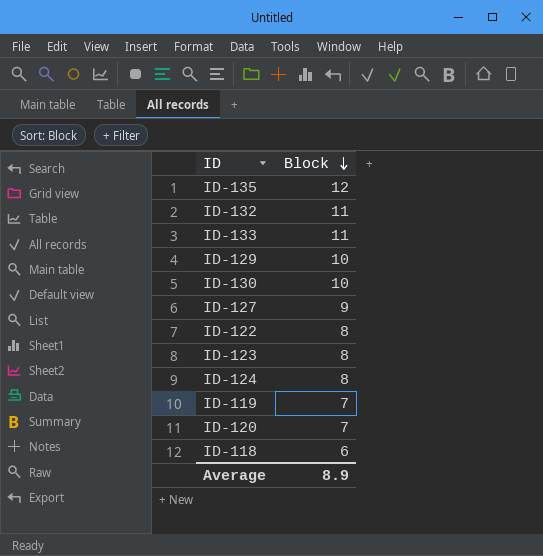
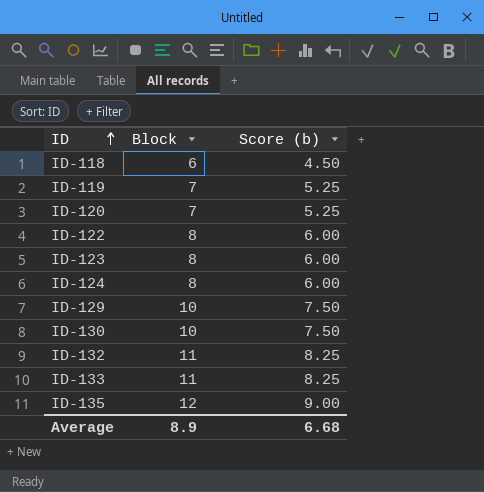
row order: Block descending -> ID ascending
column Score (b) | formula: none -> [Block] * 0.75
row ID-127: 9 -> none

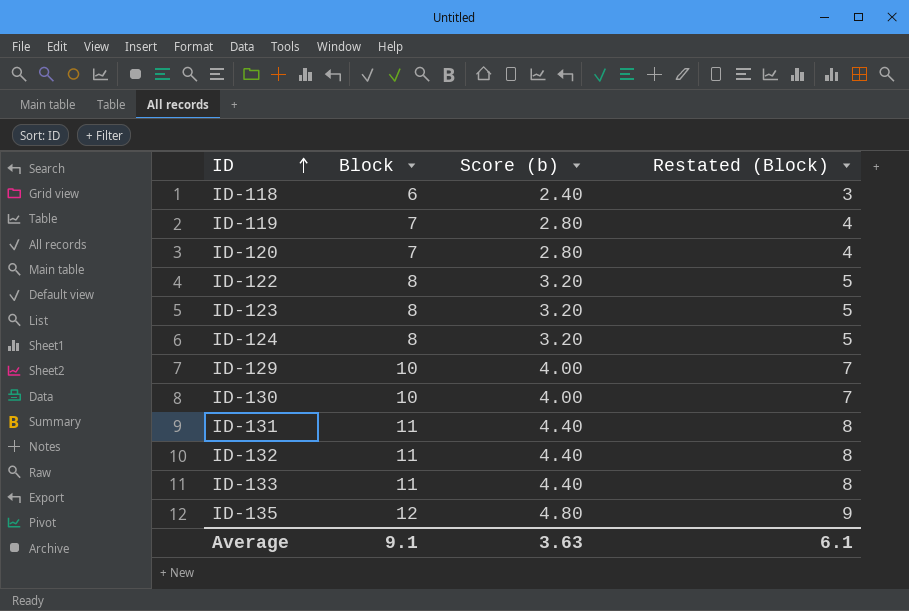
column Score (b) | formula: [Block] * 0.75 -> [Block] * 0.4
column Restated (Block) | formula: none -> [Block] - 3
row ID-131: none -> 11 | 4.40 | 8
Average | Block: 8.9 -> 9.1
Average | Score (b): 6.68 -> 3.63

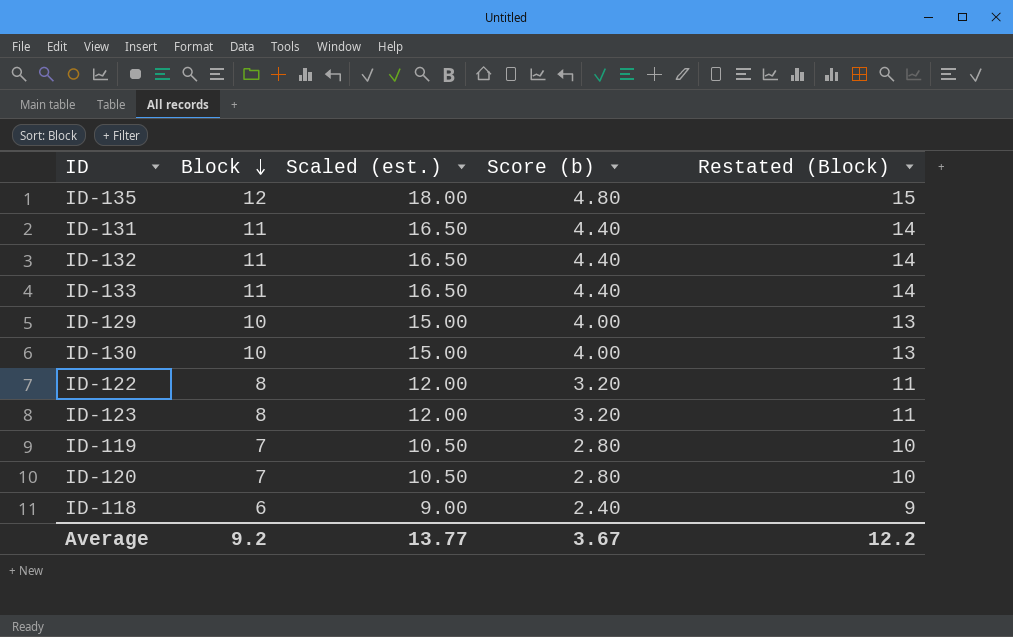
row order: ID ascending -> Block descending
column Scaled (est.) | formula: none -> [Block] * 1.5
column Restated (Block) | formula: [Block] - 3 -> [Block] + 3
row ID-124: 8 | 3.20 | 5 -> none
Average | Block: 9.1 -> 9.2
Average | Score (b): 3.63 -> 3.67
Average | Restated (Block): 6.1 -> 12.2

